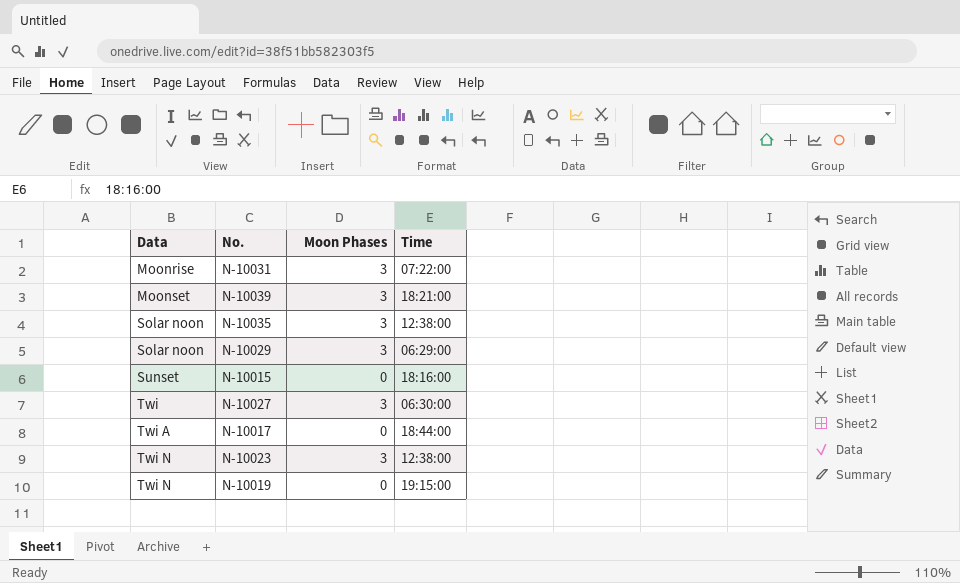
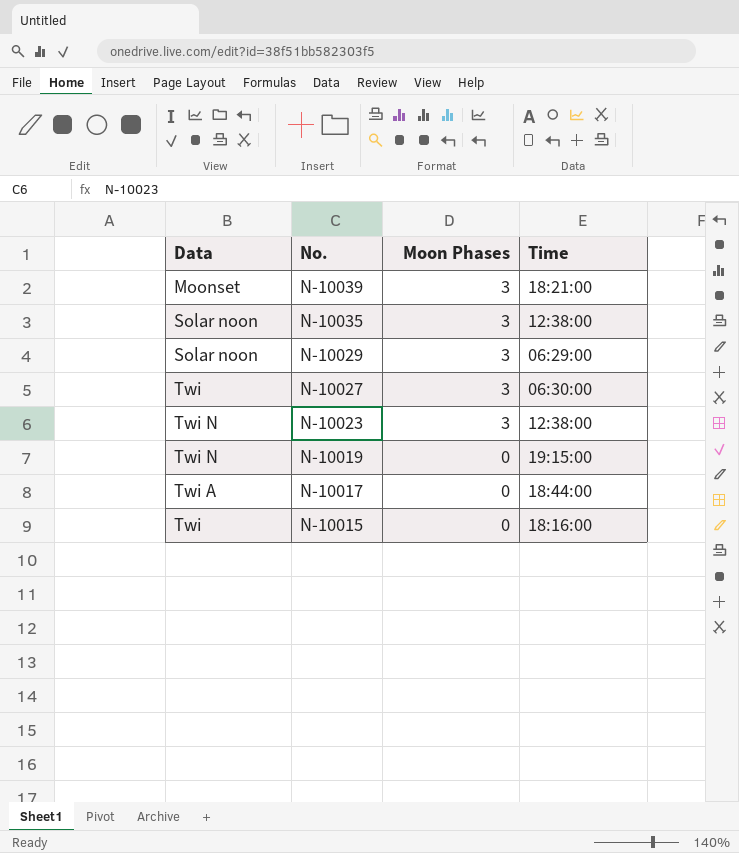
row order: Data ascending -> No. descending
row N-10031: Moonrise | 3 | 07:22:00 -> none
N-10015 | Data: Sunset -> Twi

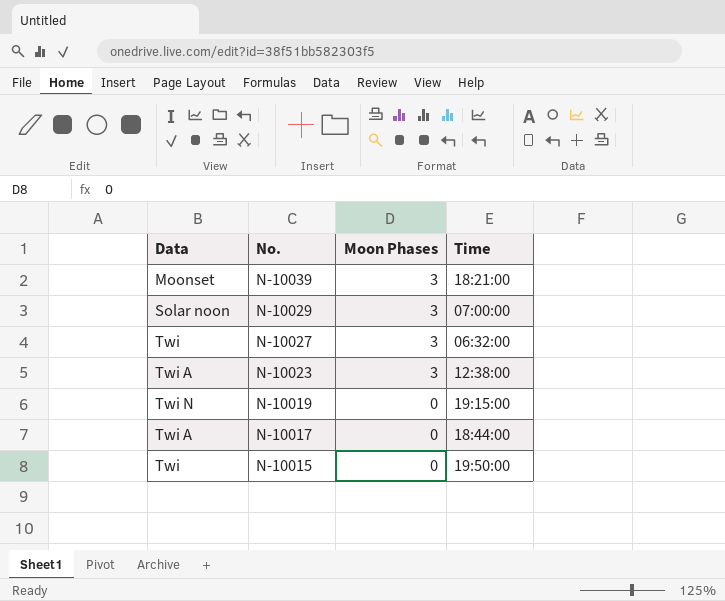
row N-10035: Solar noon | 3 | 12:38:00 -> none
N-10029 | Time: 06:29:00 -> 07:00:00
N-10027 | Time: 06:30:00 -> 06:32:00
N-10023 | Data: Twi N -> Twi A
N-10015 | Time: 18:16:00 -> 19:50:00

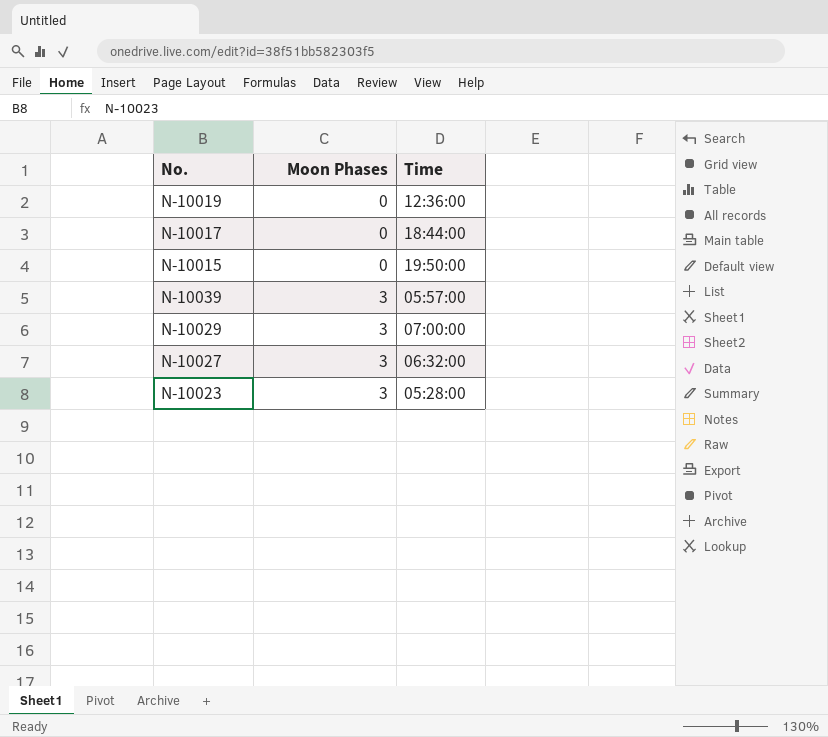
row order: No. descending -> Moon Phases ascending
column Data | position: 1 -> none
N-10019 | Time: 19:15:00 -> 12:36:00
N-10039 | Time: 18:21:00 -> 05:57:00
N-10023 | Time: 12:38:00 -> 05:28:00

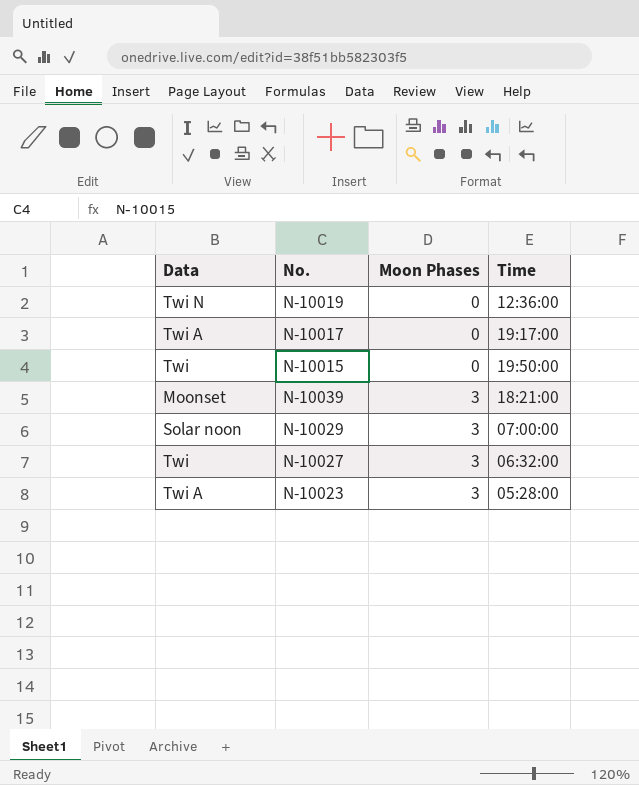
column Data | position: none -> 1
N-10017 | Time: 18:44:00 -> 19:17:00
N-10039 | Time: 05:57:00 -> 18:21:00

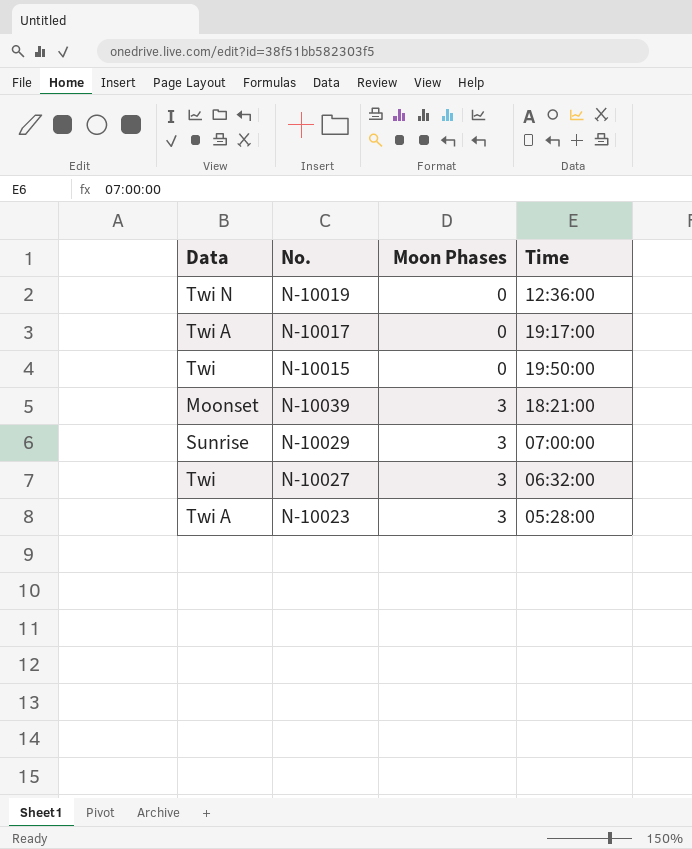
N-10029 | Data: Solar noon -> Sunrise

